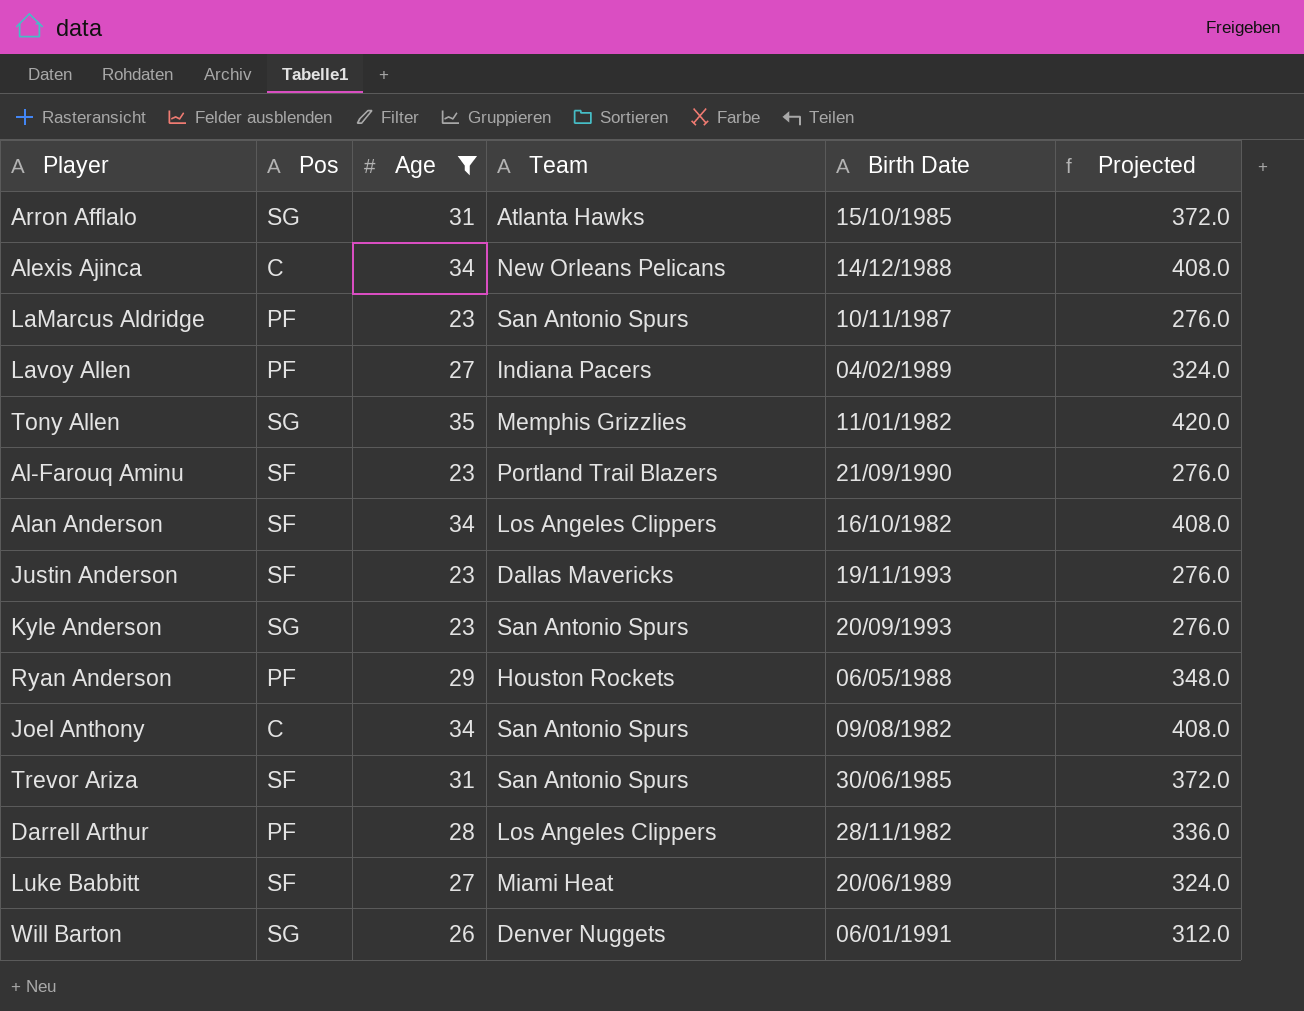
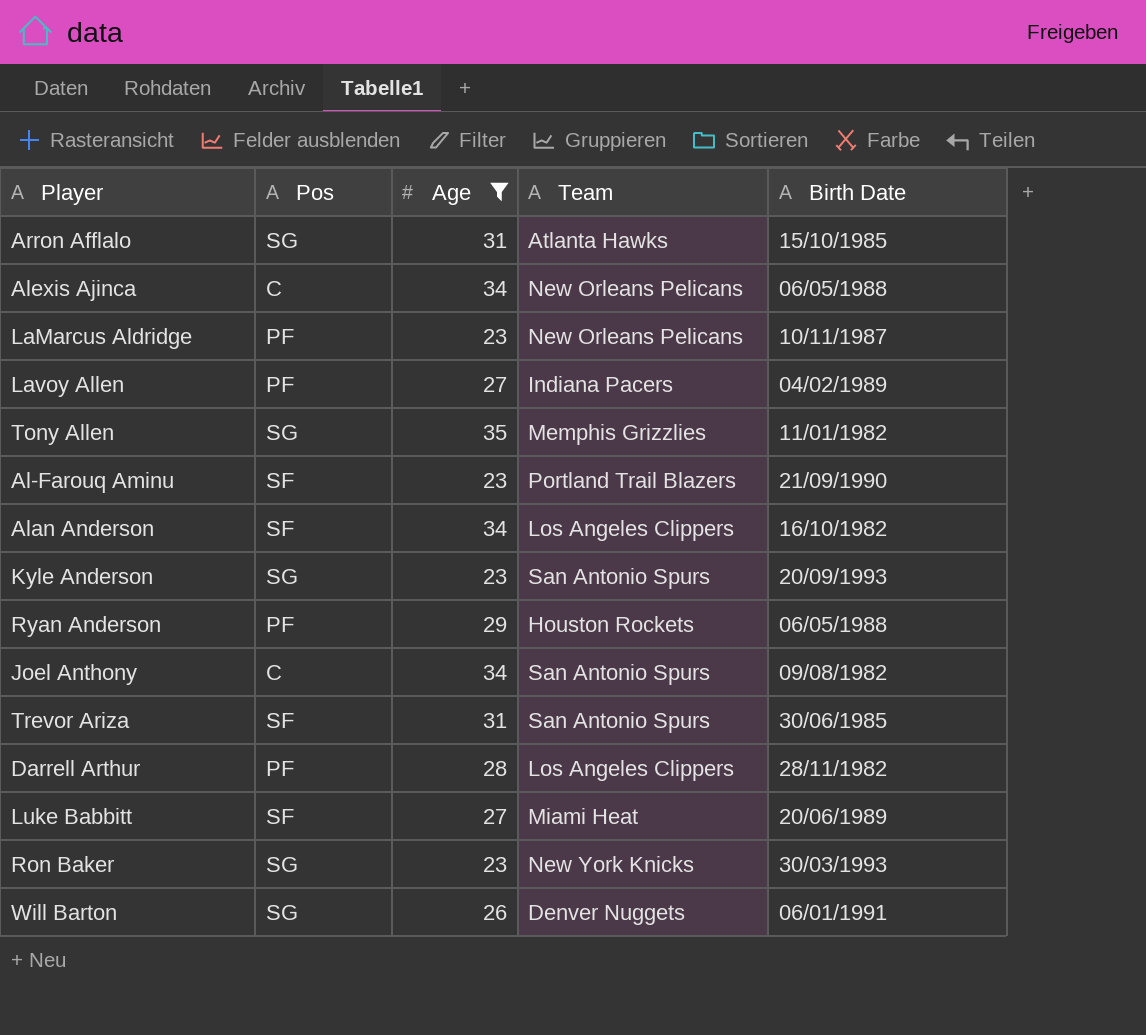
column Projected | formula: [Age] * 12 -> none
row Justin Anderson: SF | 23 | Dallas Mavericks | 19/11/1993 | 276.0 -> none
Alexis Ajinca | Birth Date: 14/12/1988 -> 06/05/1988
LaMarcus Aldridge | Team: San Antonio Spurs -> New Orleans Pelicans
row Ron Baker: none -> SG | 23 | New York Knicks | 30/03/1993

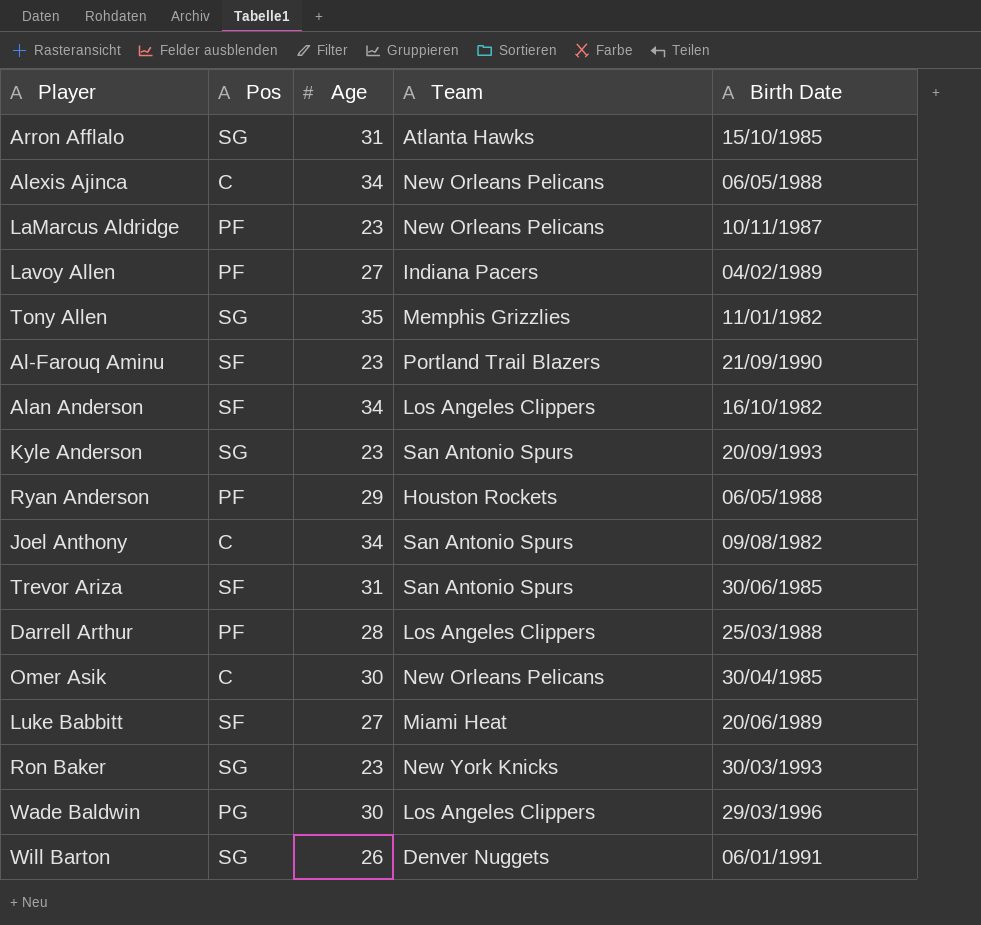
filter: Age != 30 -> none
Darrell Arthur | Birth Date: 28/11/1982 -> 25/03/1988

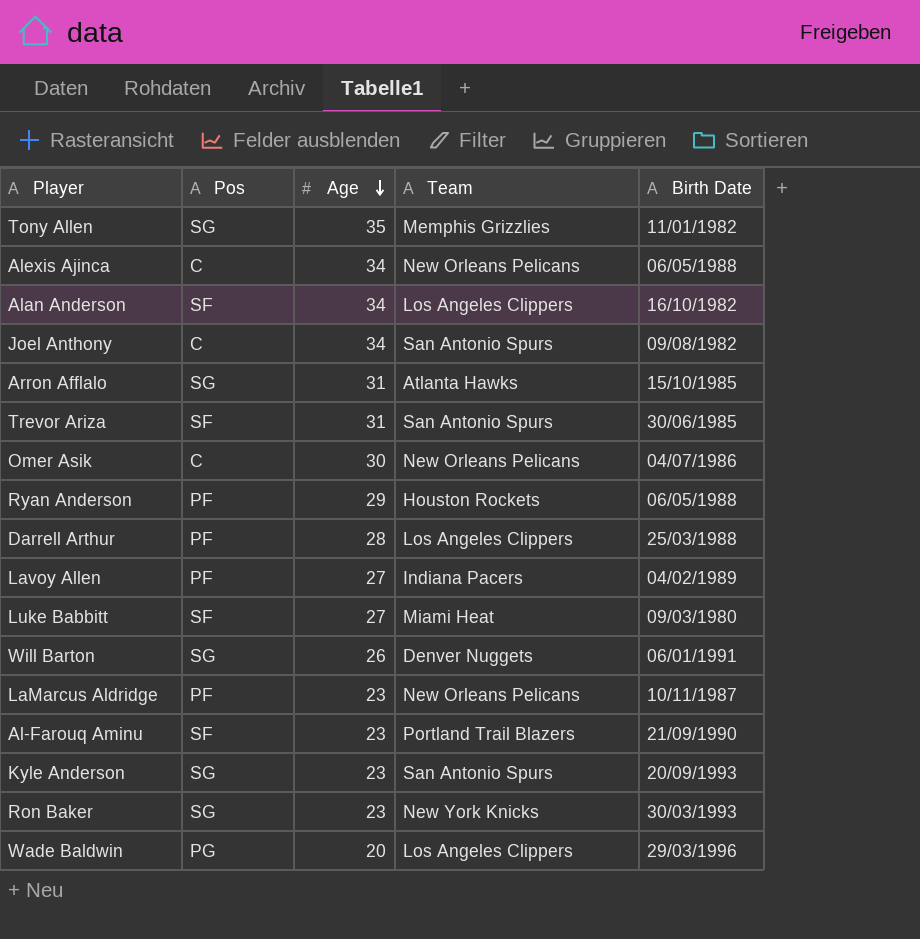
row order: none -> Age descending
Omer Asik | Birth Date: 30/04/1985 -> 04/07/1986
Luke Babbitt | Birth Date: 20/06/1989 -> 09/03/1980
Wade Baldwin | Age: 30 -> 20

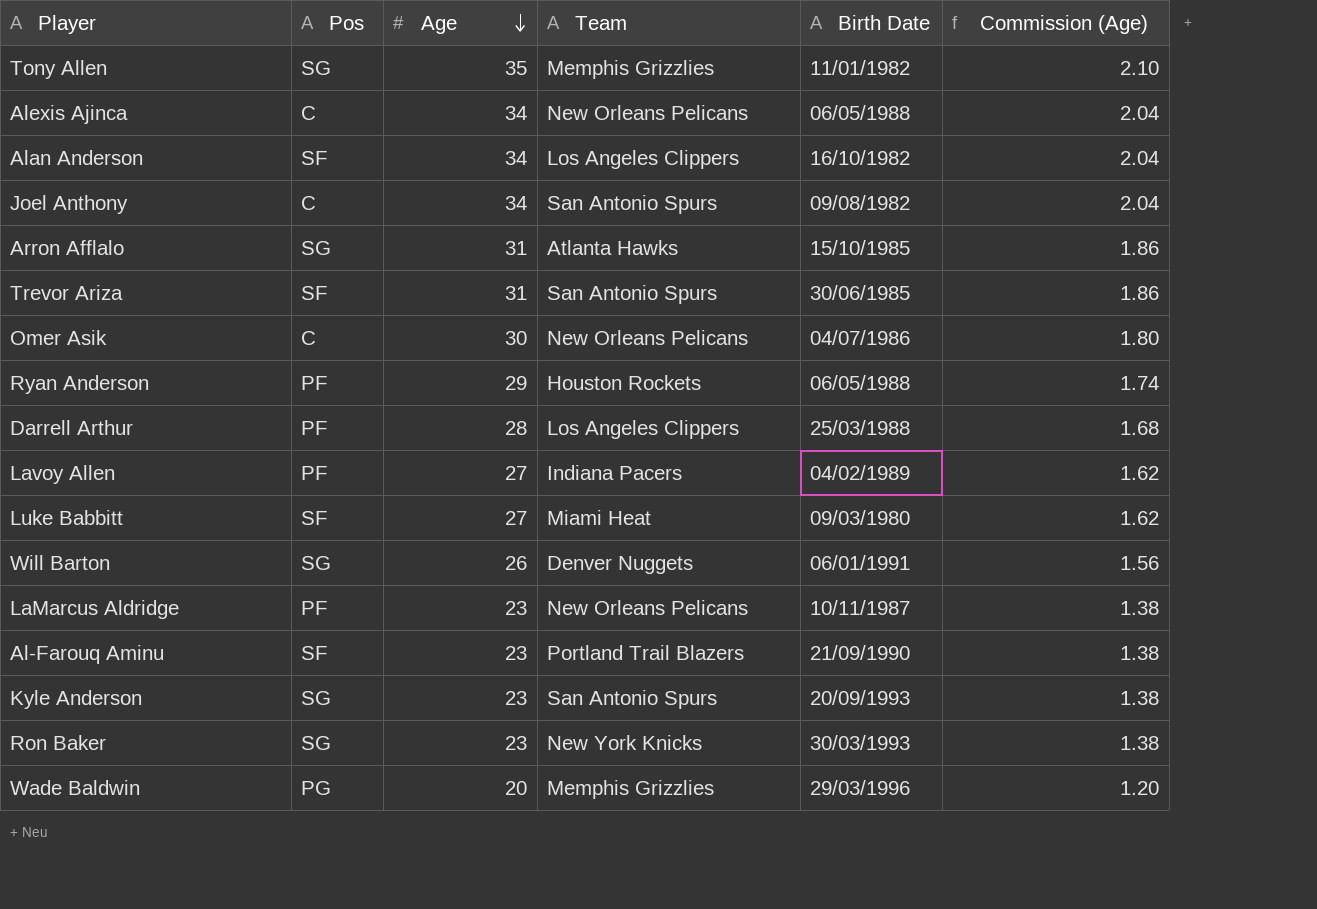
column Commission (Age) | formula: none -> [Age] * 0.06
Wade Baldwin | Team: Los Angeles Clippers -> Memphis Grizzlies

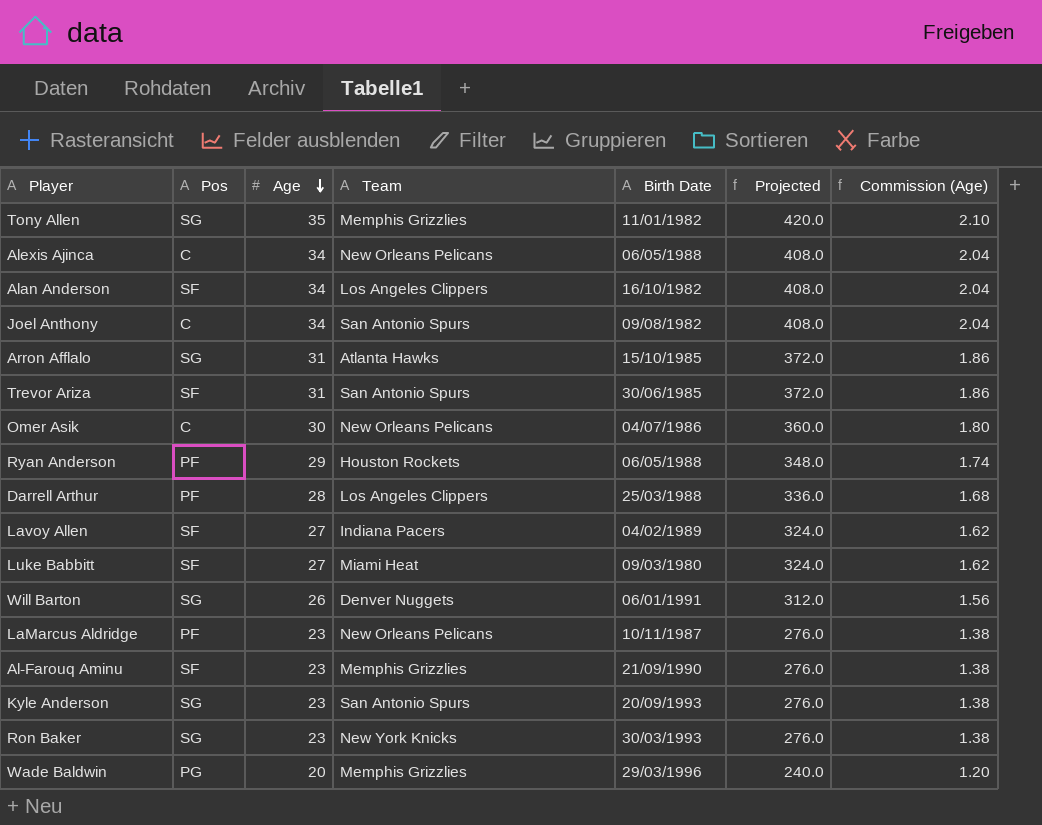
column Projected | formula: none -> [Age] * 12
Lavoy Allen | Pos: PF -> SF
Al-Farouq Aminu | Team: Portland Trail Blazers -> Memphis Grizzlies

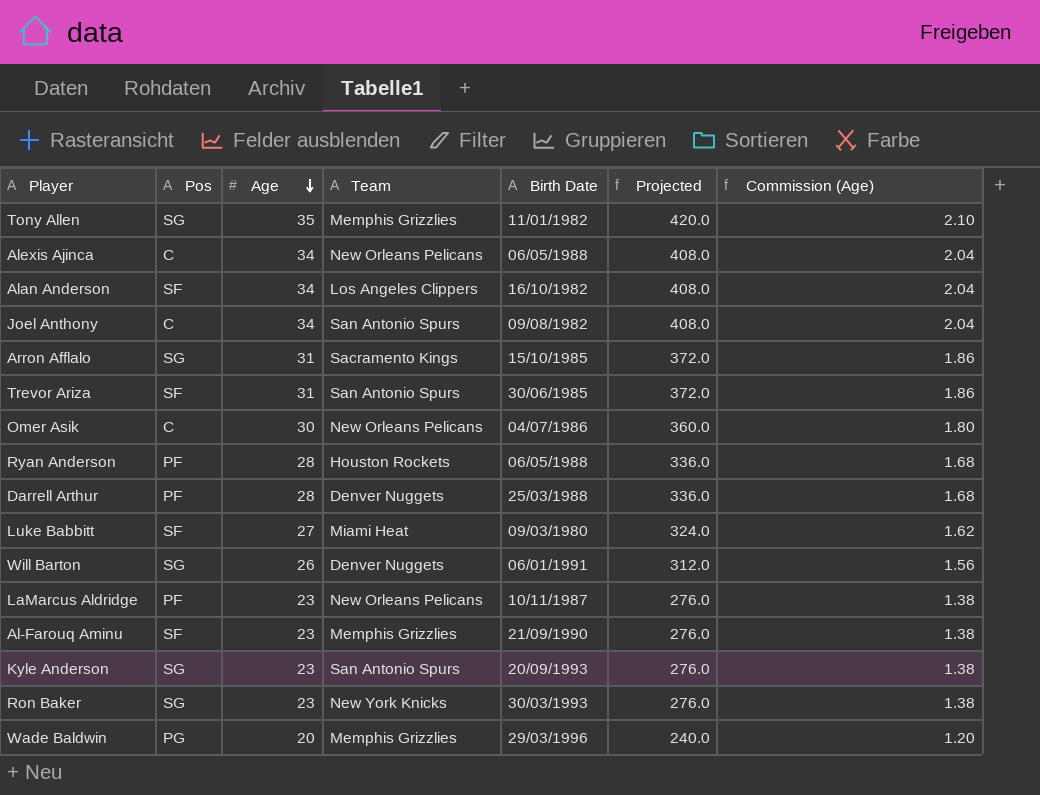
row Lavoy Allen: SF | 27 | Indiana Pacers | 04/02/1989 | 324.0 | 1.62 -> none
Arron Afflalo | Team: Atlanta Hawks -> Sacramento Kings
Ryan Anderson | Age: 29 -> 28
Ryan Anderson | Projected: 348.0 -> 336.0
Ryan Anderson | Commission (Age): 1.74 -> 1.68
Darrell Arthur | Team: Los Angeles Clippers -> Denver Nuggets

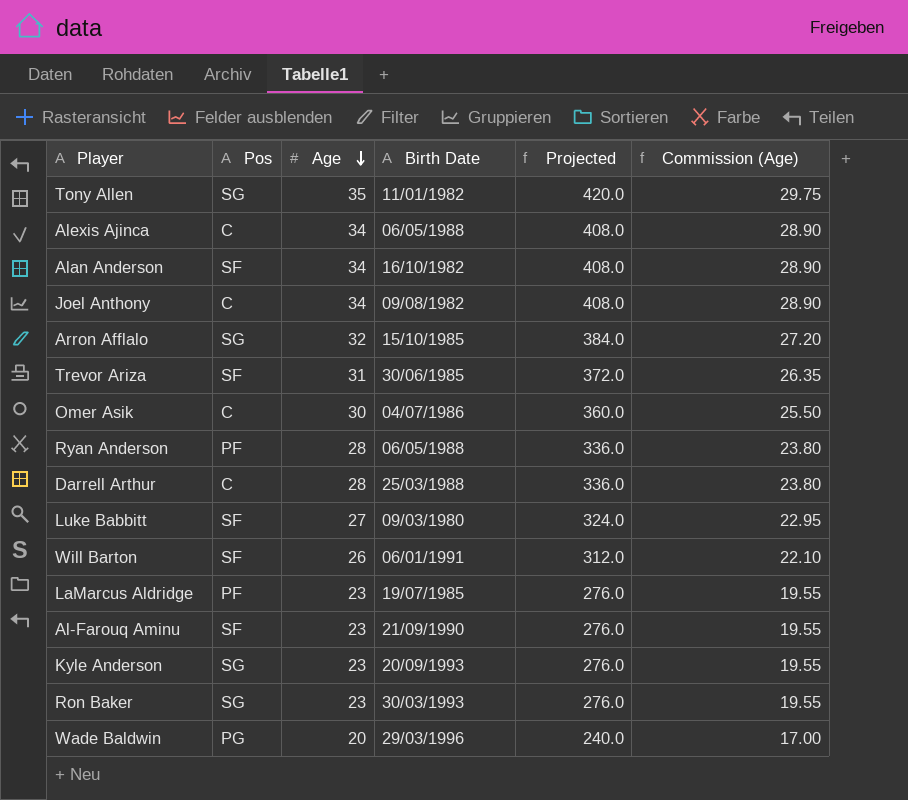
column Team | position: 4 -> none
column Commission (Age) | formula: [Age] * 0.06 -> [Age] * 0.85
Arron Afflalo | Age: 31 -> 32
Arron Afflalo | Projected: 372.0 -> 384.0
Darrell Arthur | Pos: PF -> C
Will Barton | Pos: SG -> SF
LaMarcus Aldridge | Birth Date: 10/11/1987 -> 19/07/1985

